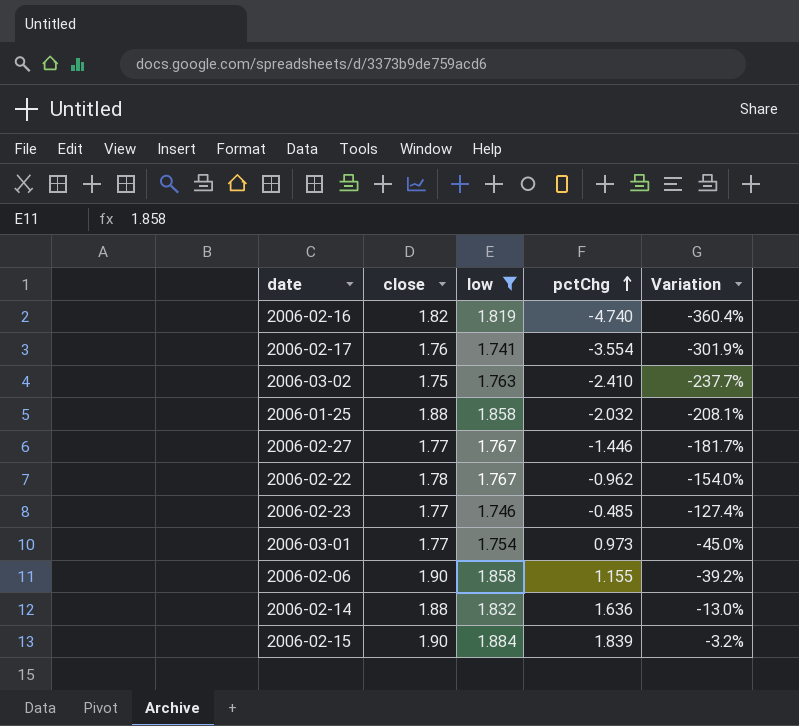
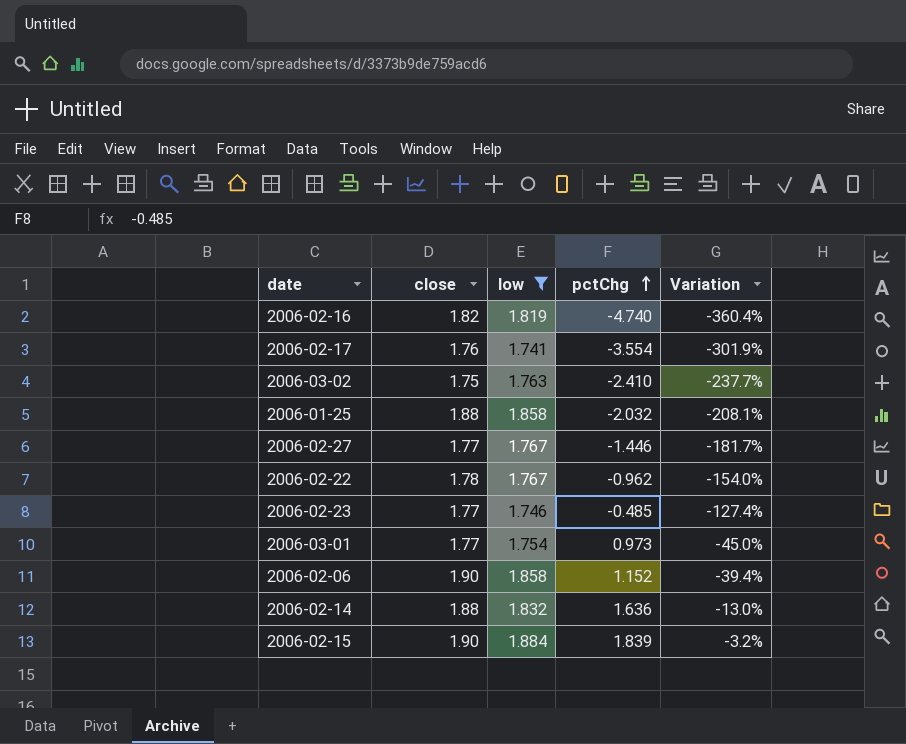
2006-02-06 | pctChg: 1.155 -> 1.152
2006-02-06 | Variation: -39.2% -> -39.4%

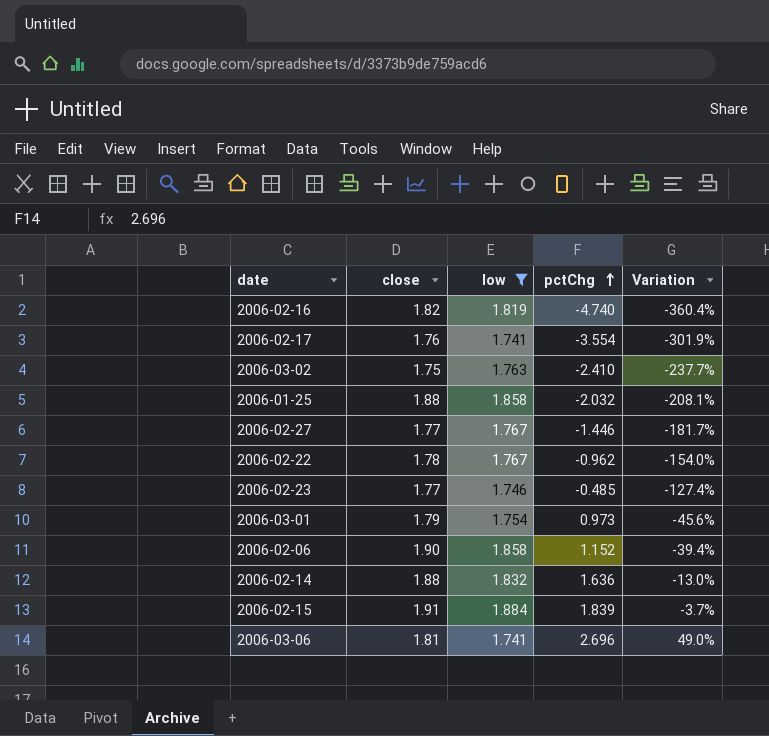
2006-03-01 | close: 1.77 -> 1.79
2006-03-01 | Variation: -45.0% -> -45.6%
2006-02-15 | close: 1.90 -> 1.91
2006-02-15 | Variation: -3.2% -> -3.7%
row 2006-03-06: none -> 1.81 | 1.741 | 2.696 | 49.0%

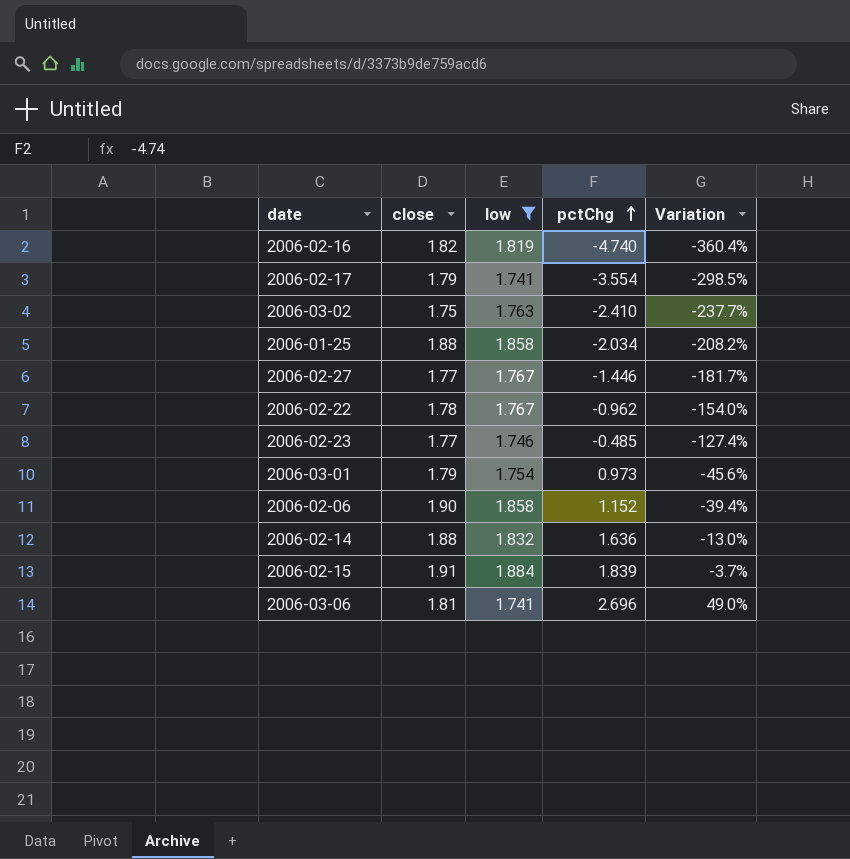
2006-02-17 | close: 1.76 -> 1.79
2006-02-17 | Variation: -301.9% -> -298.5%
2006-01-25 | pctChg: -2.032 -> -2.034
2006-01-25 | Variation: -208.1% -> -208.2%

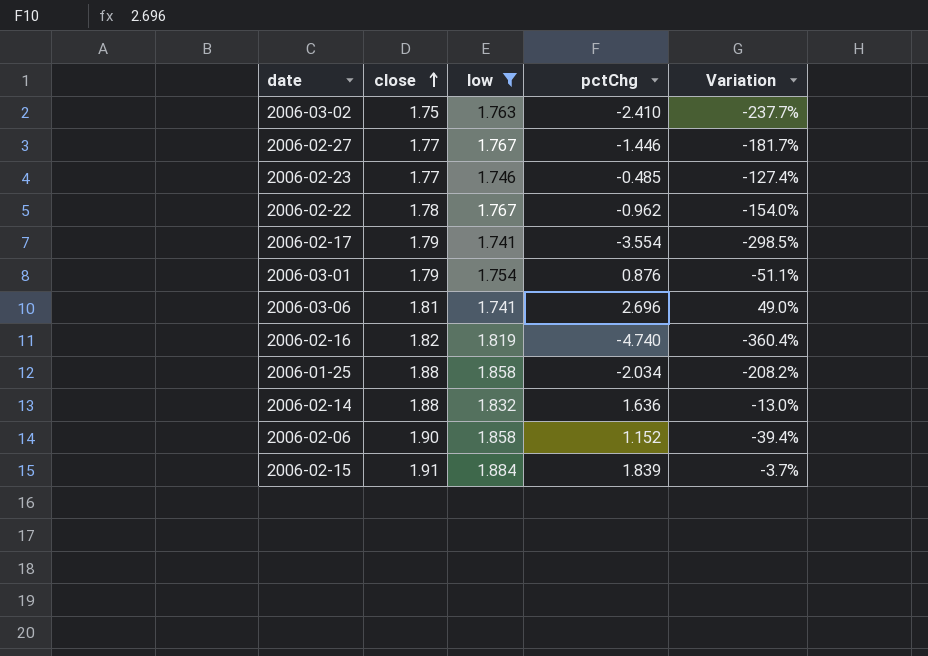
row order: pctChg ascending -> close ascending
2006-03-01 | pctChg: 0.973 -> 0.876
2006-03-01 | Variation: -45.6% -> -51.1%

